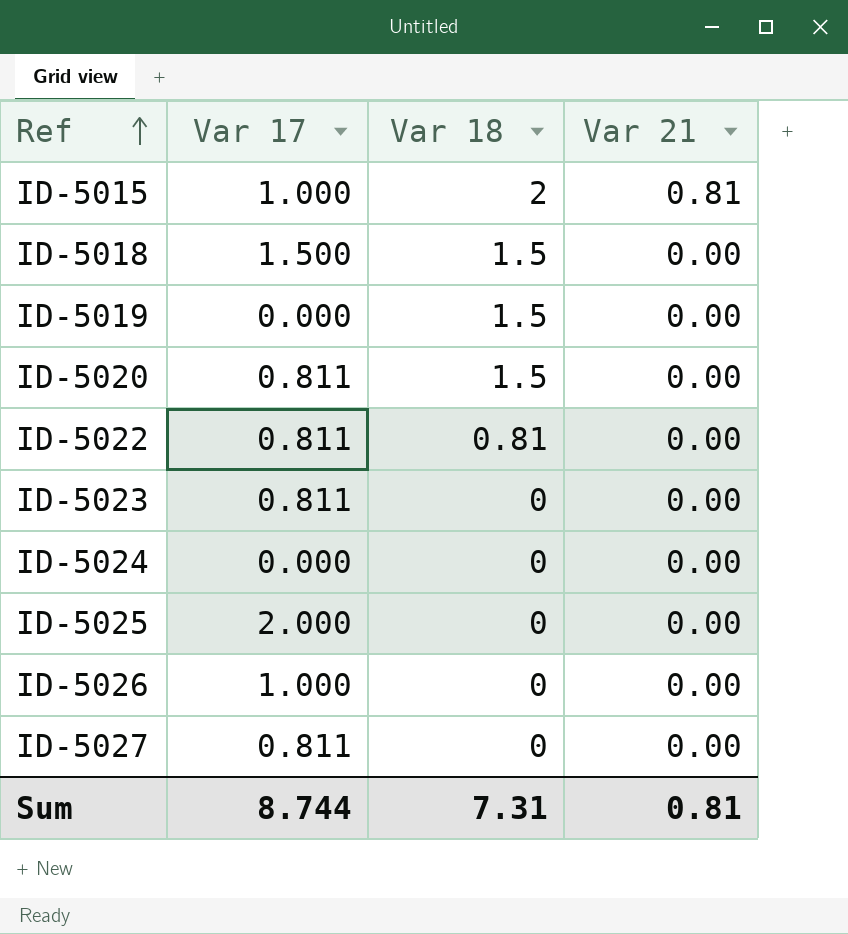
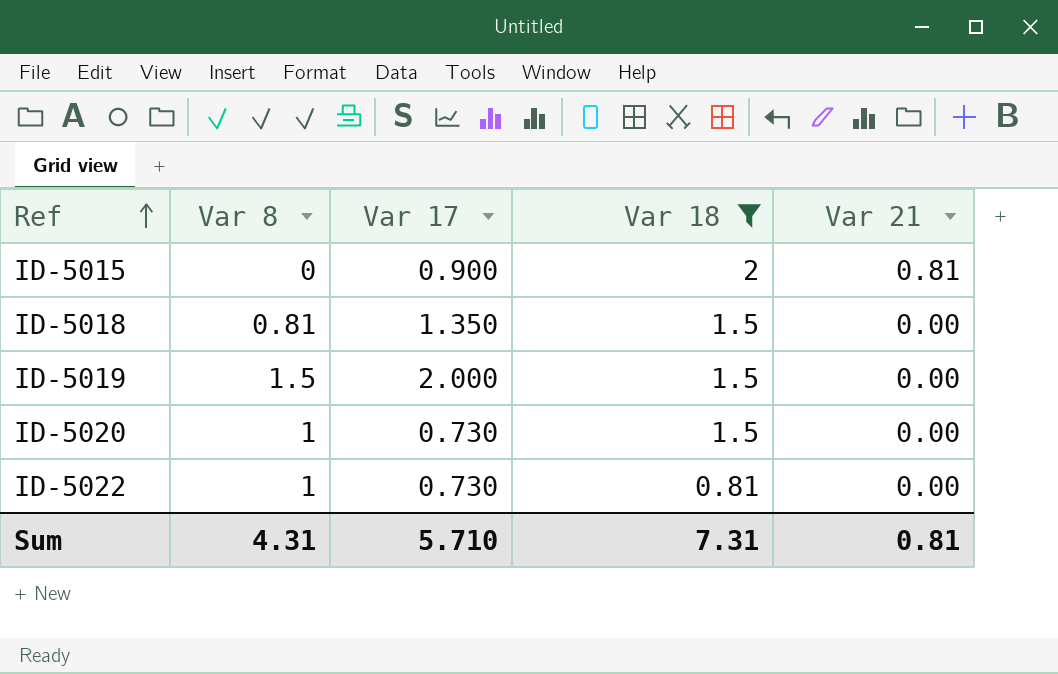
filter: none -> Var 18 != 0
column Var 8 | position: none -> 2
ID-5015 | Var 17: 1.000 -> 0.900
ID-5018 | Var 17: 1.500 -> 1.350
ID-5019 | Var 17: 0.000 -> 2.000
ID-5020 | Var 17: 0.811 -> 0.730
ID-5022 | Var 17: 0.811 -> 0.730
Sum | Var 17: 8.744 -> 5.710

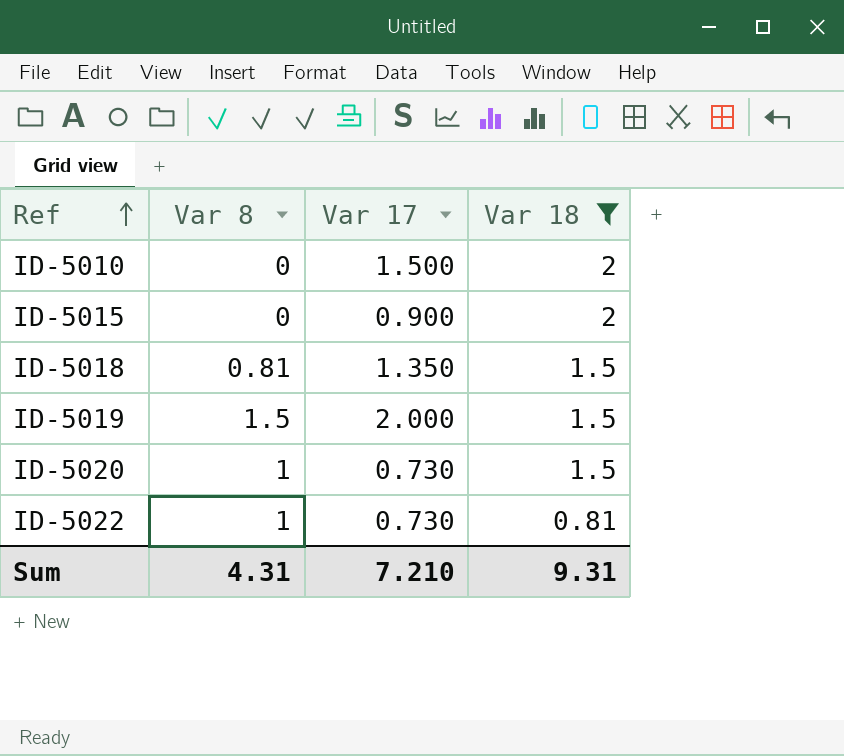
column Var 21 | position: 5 -> none
row ID-5010: none -> 0 | 1.500 | 2
Sum | Var 17: 5.710 -> 7.210
Sum | Var 18: 7.31 -> 9.31

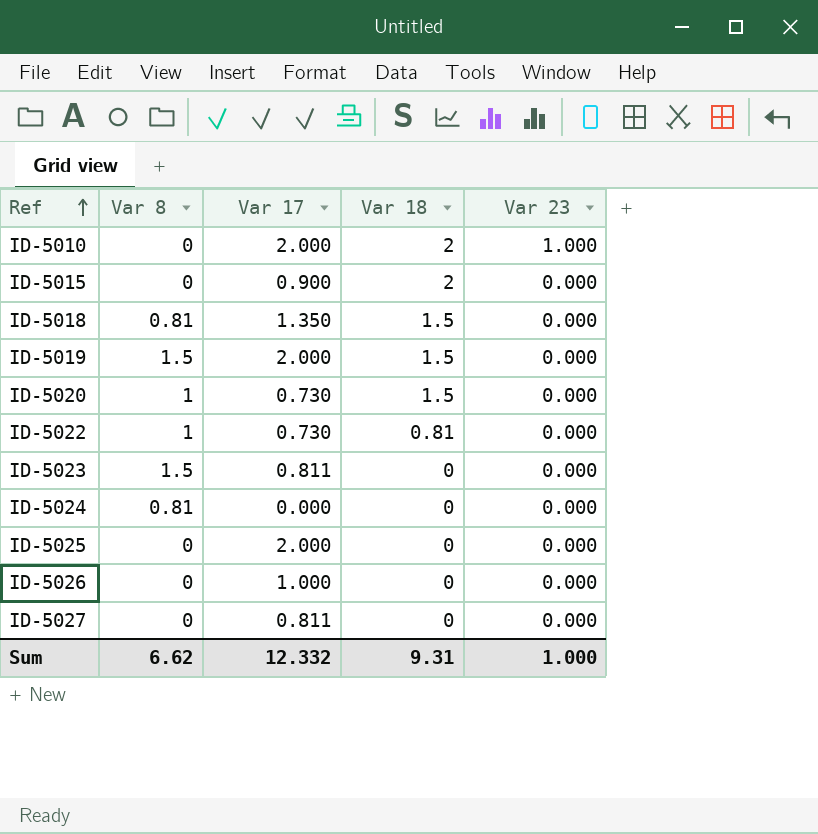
filter: Var 18 != 0 -> none
column Var 23 | position: none -> 5
ID-5010 | Var 17: 1.500 -> 2.000
Sum | Var 8: 4.31 -> 6.62
Sum | Var 17: 7.210 -> 12.332

